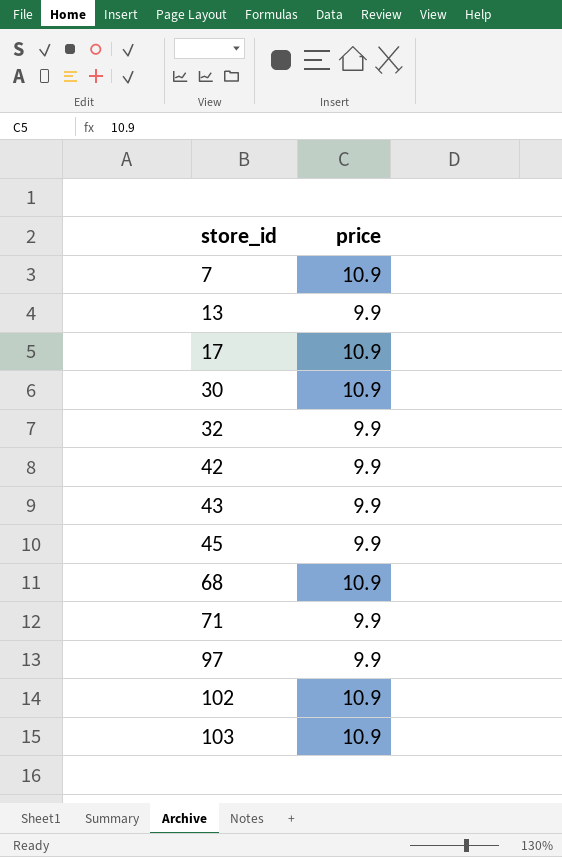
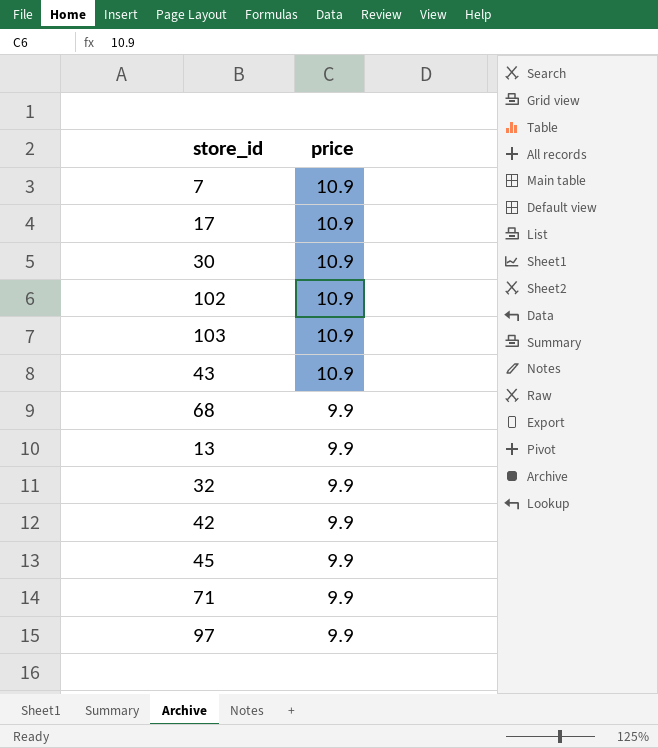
row order: store_id ascending -> price descending
43 | price: 9.9 -> 10.9
68 | price: 10.9 -> 9.9

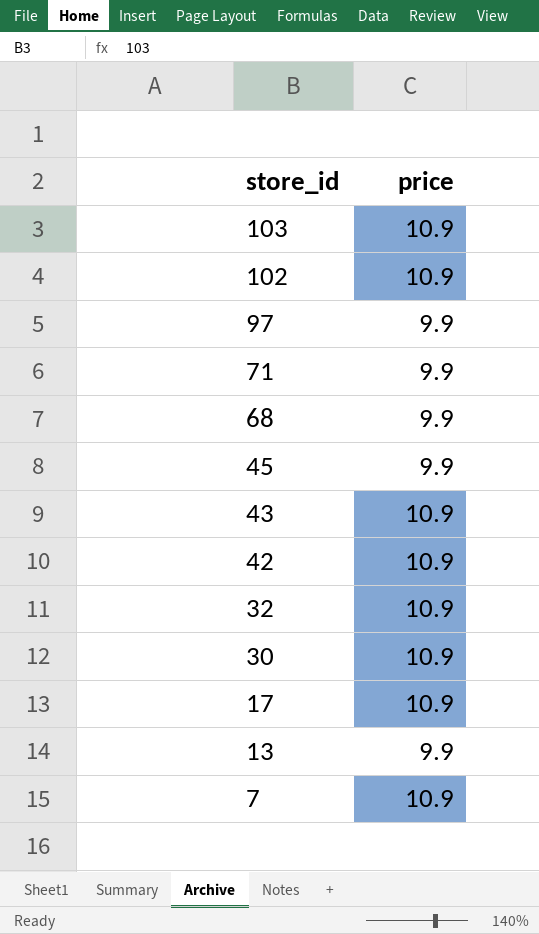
row order: price descending -> store_id descending
42 | price: 9.9 -> 10.9
32 | price: 9.9 -> 10.9

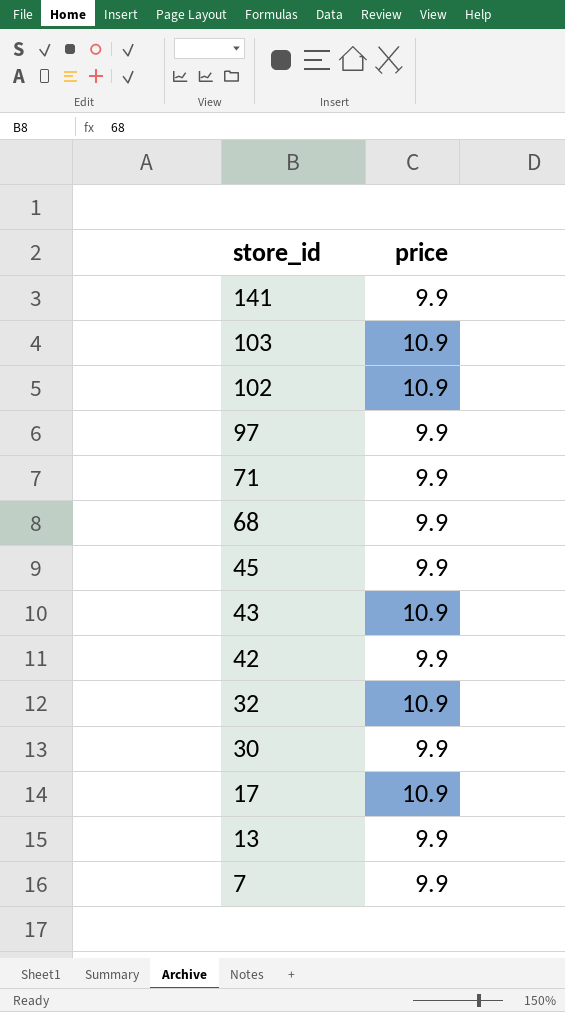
row 141: none -> 9.9
42 | price: 10.9 -> 9.9
30 | price: 10.9 -> 9.9
7 | price: 10.9 -> 9.9

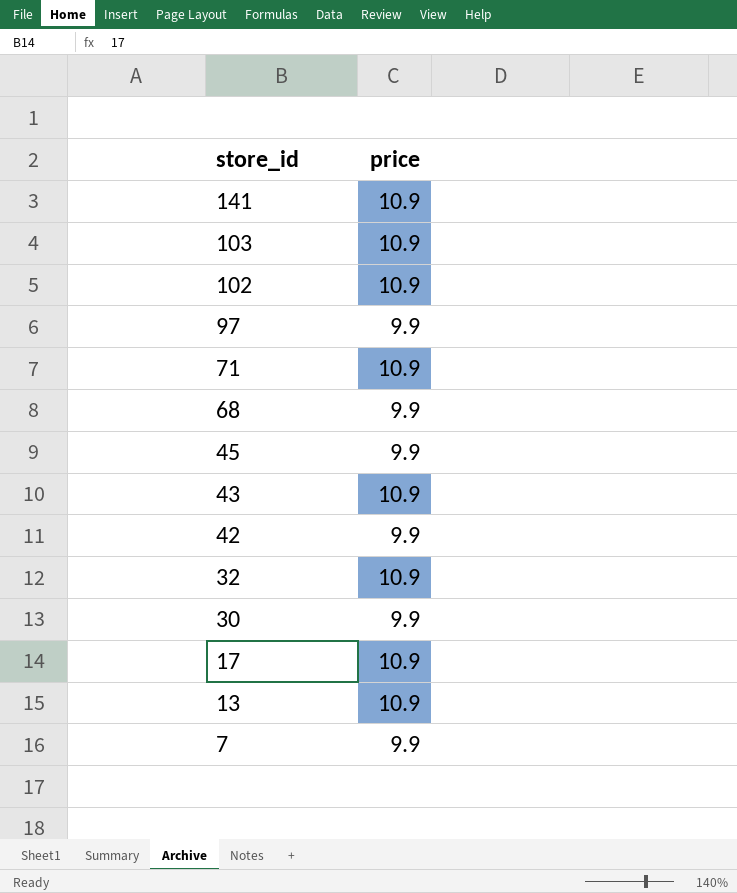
141 | price: 9.9 -> 10.9
71 | price: 9.9 -> 10.9
13 | price: 9.9 -> 10.9

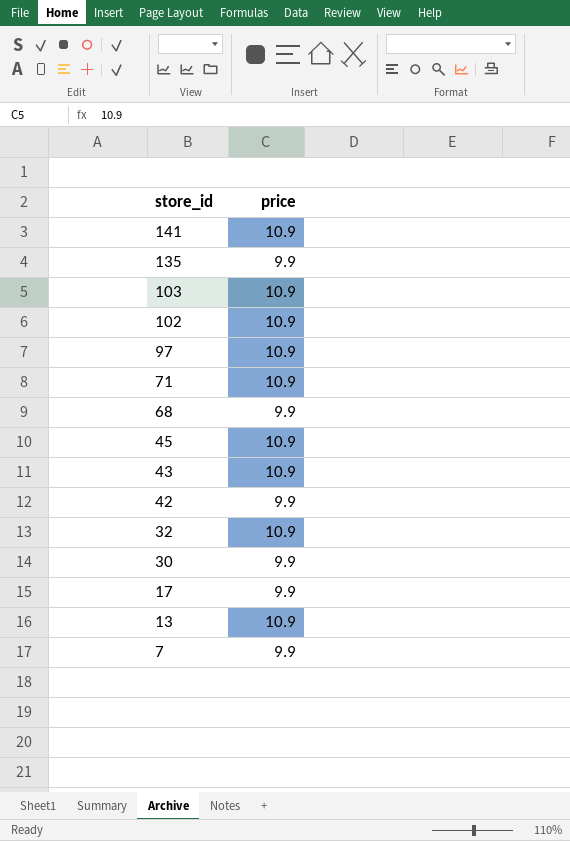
row 135: none -> 9.9
97 | price: 9.9 -> 10.9
45 | price: 9.9 -> 10.9
17 | price: 10.9 -> 9.9

